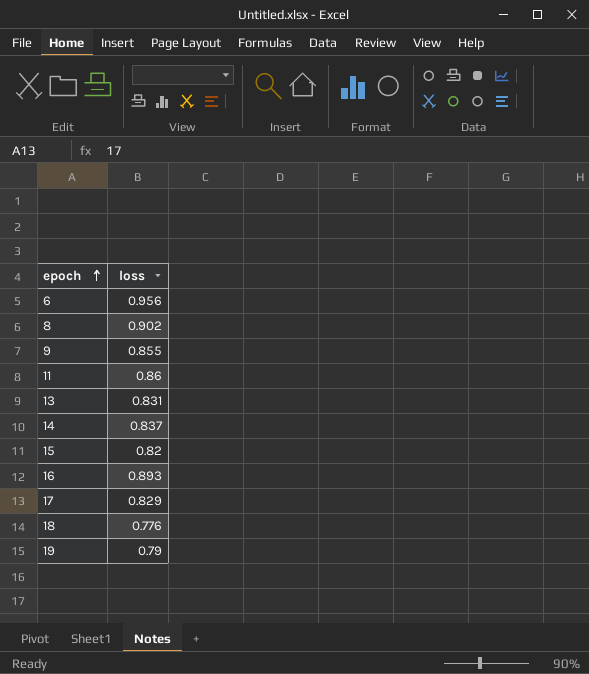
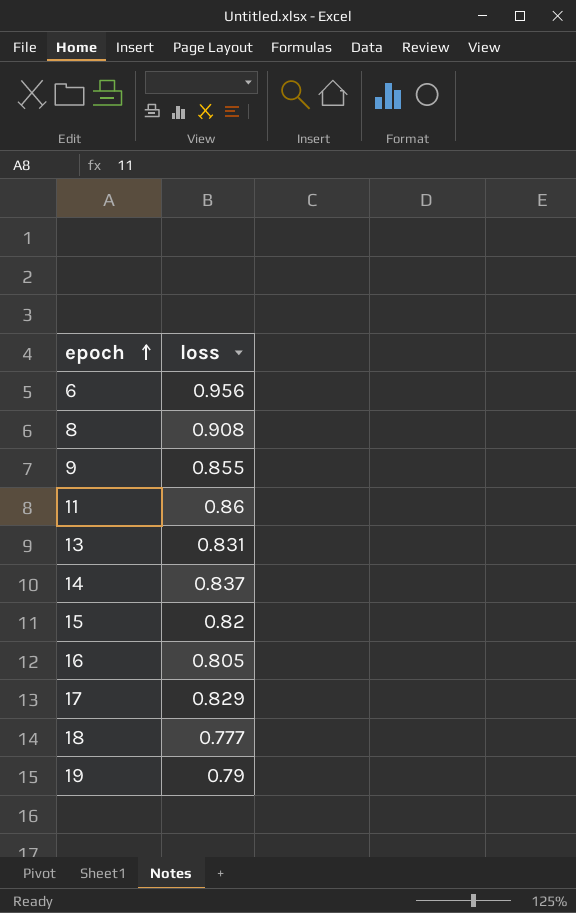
8 | loss: 0.902 -> 0.908
16 | loss: 0.893 -> 0.805
18 | loss: 0.776 -> 0.777

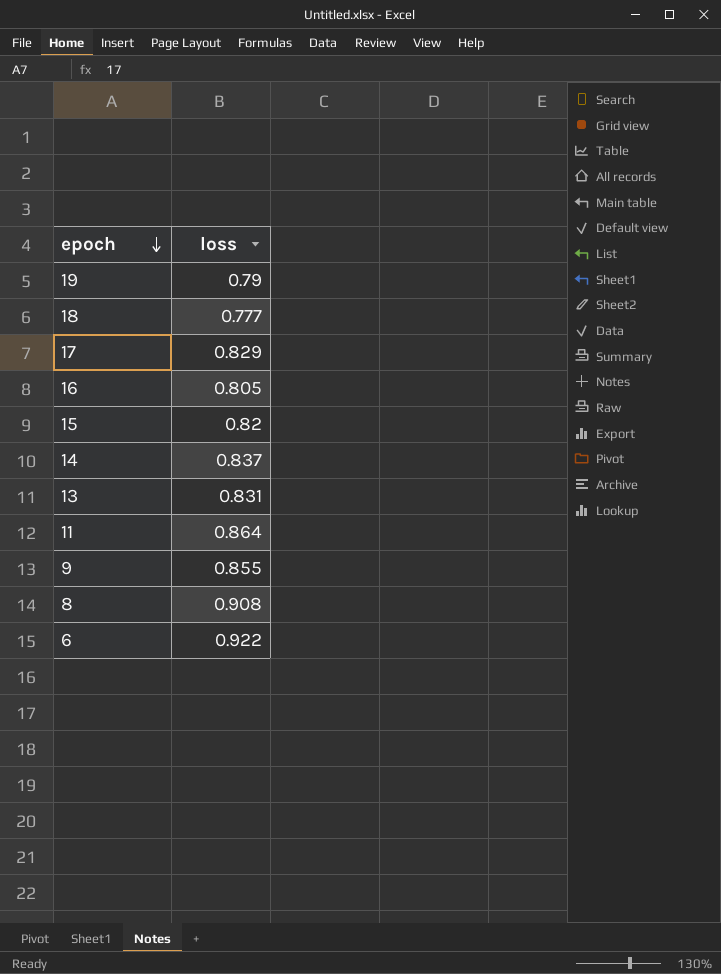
row order: epoch ascending -> epoch descending
11 | loss: 0.86 -> 0.864
6 | loss: 0.956 -> 0.922

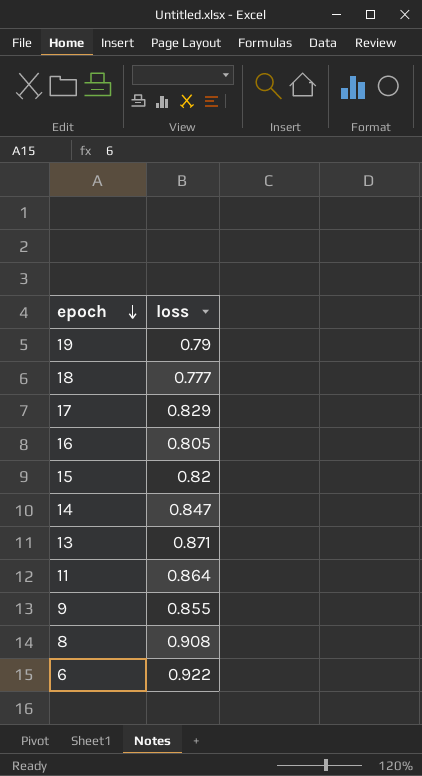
14 | loss: 0.837 -> 0.847
13 | loss: 0.831 -> 0.871

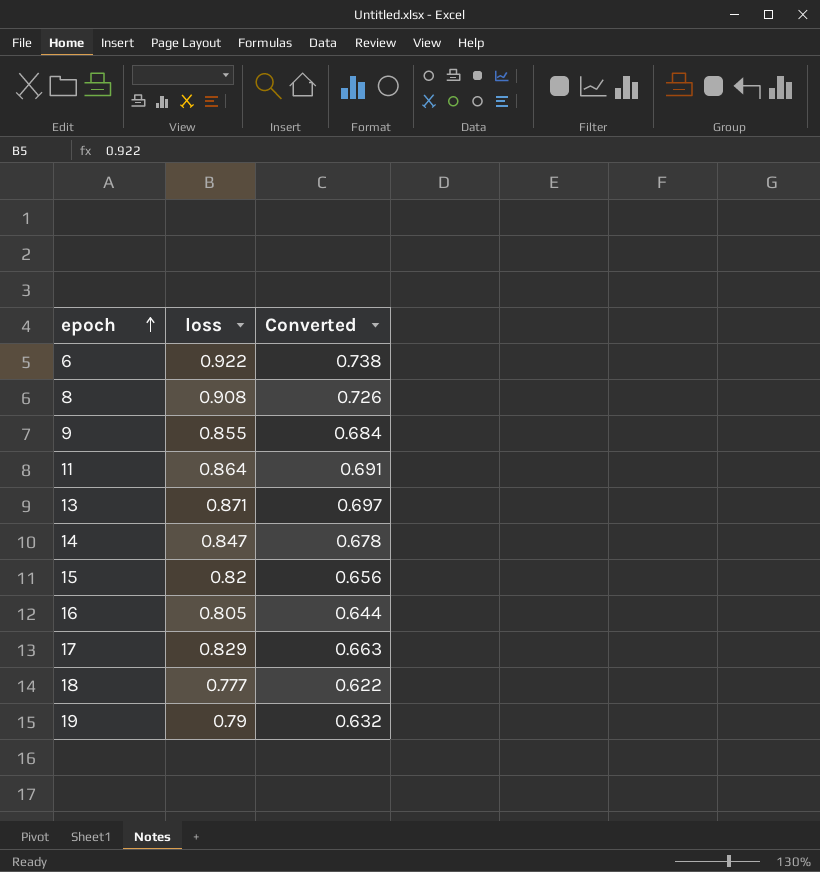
row order: epoch descending -> epoch ascending
column Converted | formula: none -> [loss] * 0.8

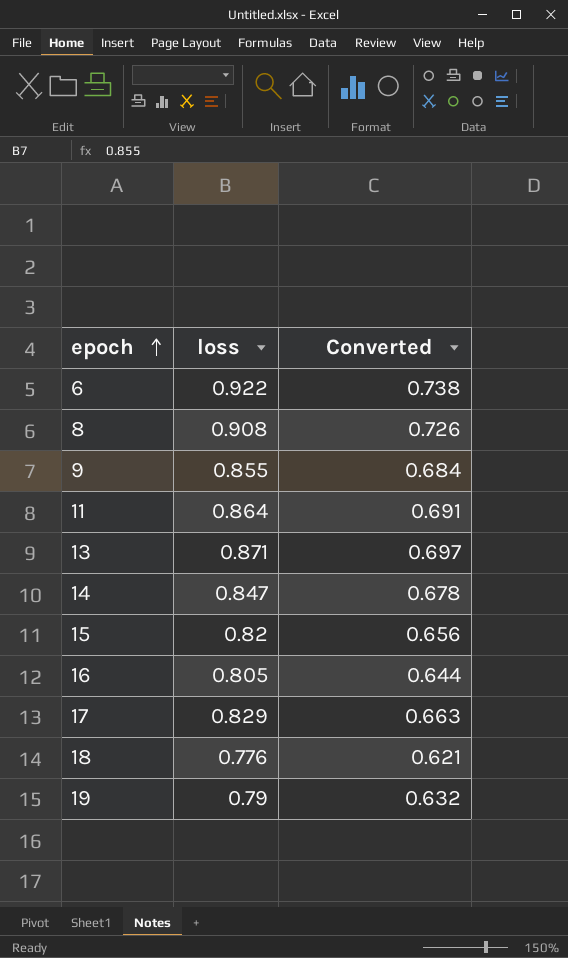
18 | loss: 0.777 -> 0.776
18 | Converted: 0.622 -> 0.621

